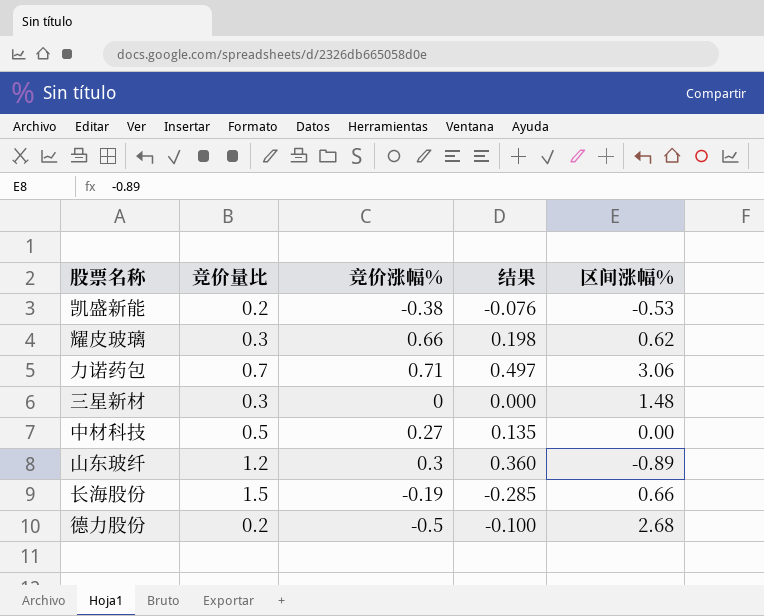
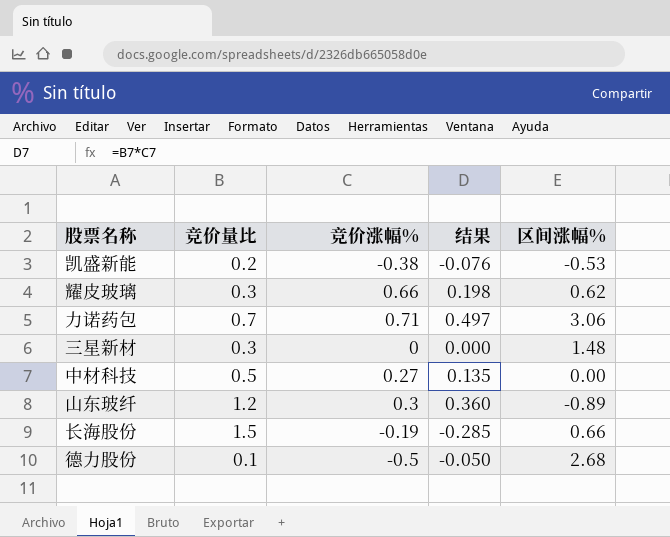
德力股份 | 竞价量比: 0.2 -> 0.1
德力股份 | 结果: -0.100 -> -0.050

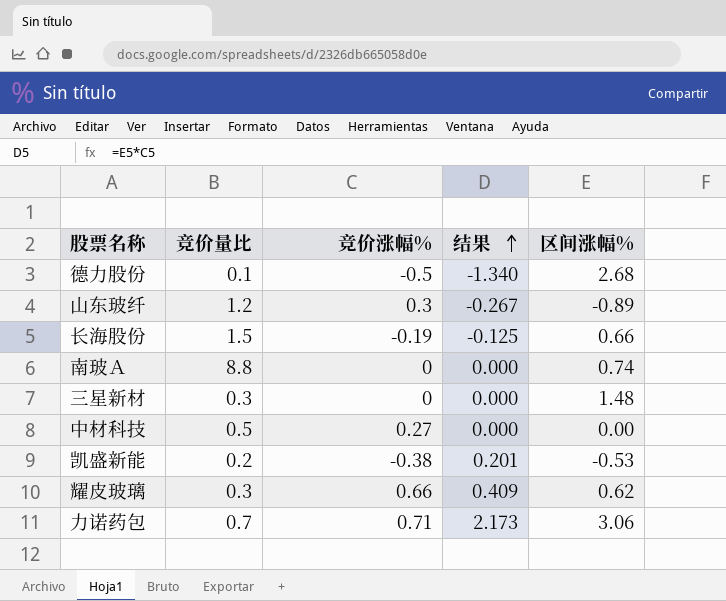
row order: none -> 结果 ascending
column 结果 | formula: [竞价量比] * [竞价涨幅%] -> [竞价涨幅%] * [区间涨幅%]
row 南玻Ａ: none -> 8.8 | 0 | 0.000 | 0.74

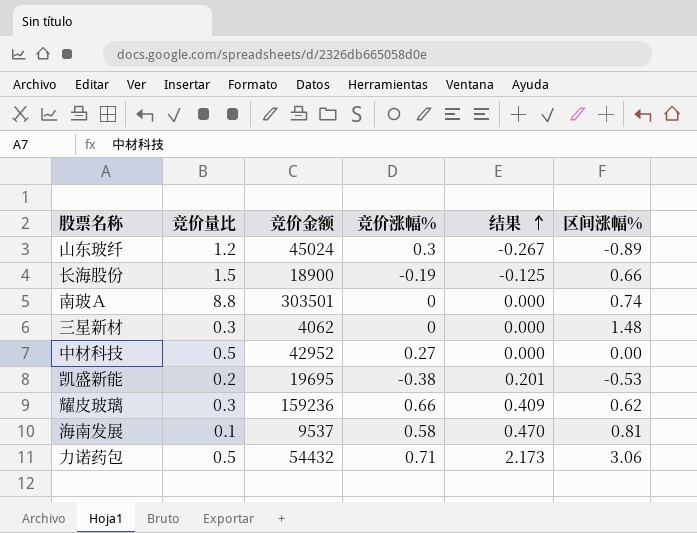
column 竞价金额 | position: none -> 3
row 德力股份: 0.1 | -0.5 | -1.340 | 2.68 -> none
row 海南发展: none -> 0.1 | 9537 | 0.58 | 0.470 | 0.81
力诺药包 | 竞价量比: 0.7 -> 0.5

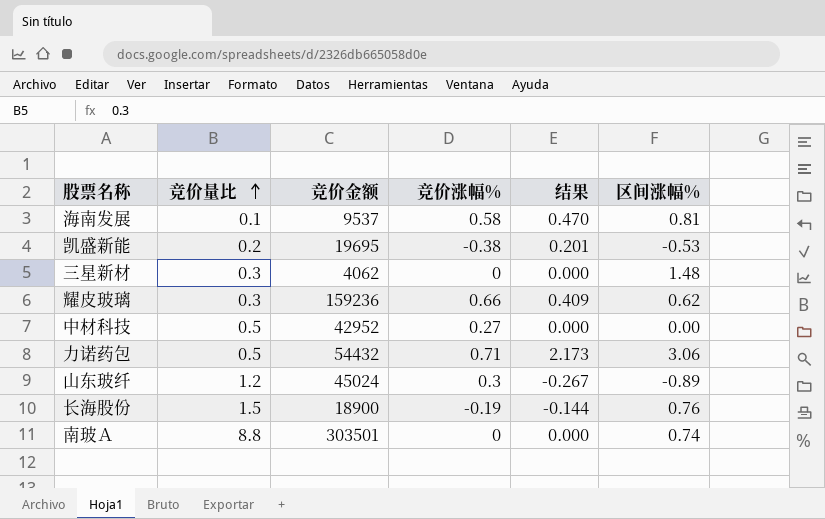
row order: 结果 ascending -> 竞价量比 ascending
长海股份 | 结果: -0.125 -> -0.144
长海股份 | 区间涨幅%: 0.66 -> 0.76

